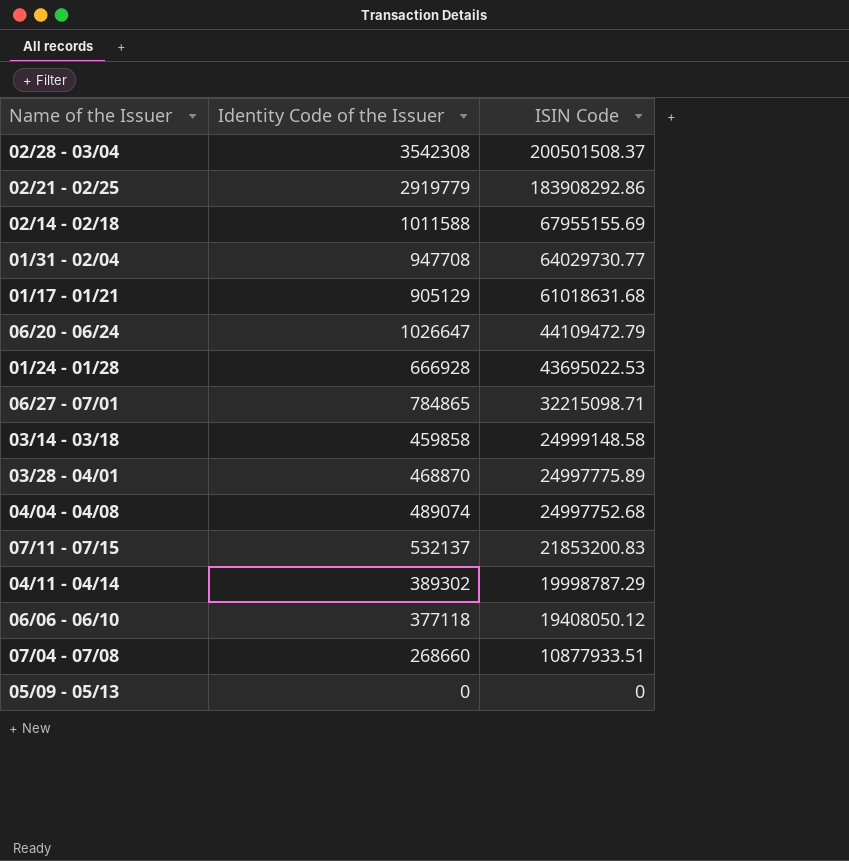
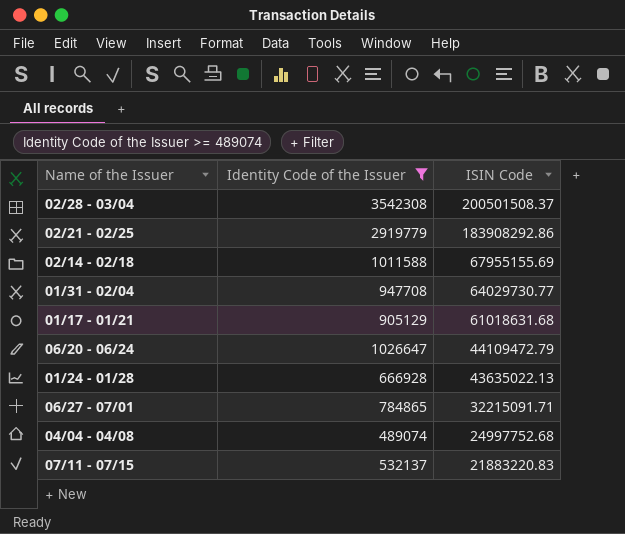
filter: none -> Identity Code of the Issuer >= 489074
01/24 - 01/28 | ISIN Code: 43695022.53 -> 43635022.13
06/27 - 07/01 | ISIN Code: 32215098.71 -> 32215091.71
07/11 - 07/15 | ISIN Code: 21853200.83 -> 21883220.83

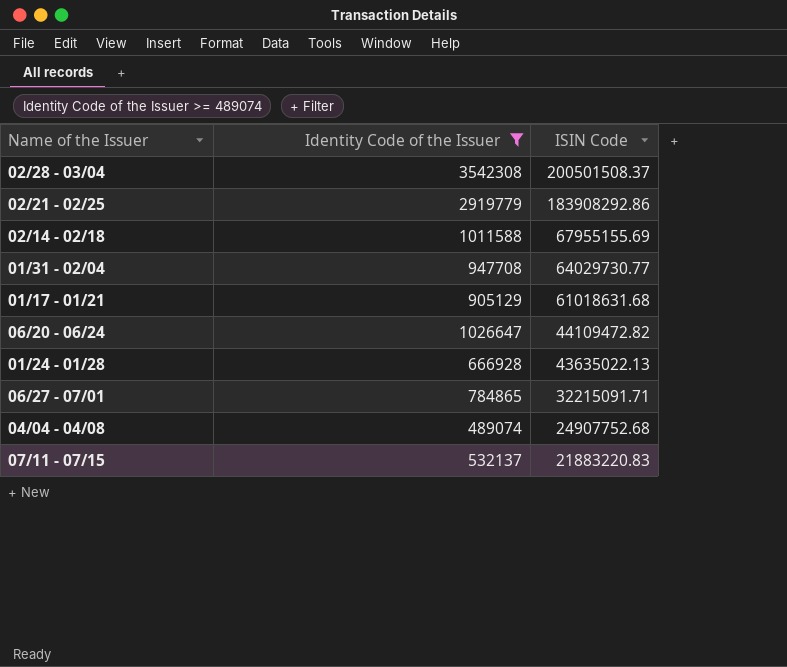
06/20 - 06/24 | ISIN Code: 44109472.79 -> 44109472.82
04/04 - 04/08 | ISIN Code: 24997752.68 -> 24907752.68

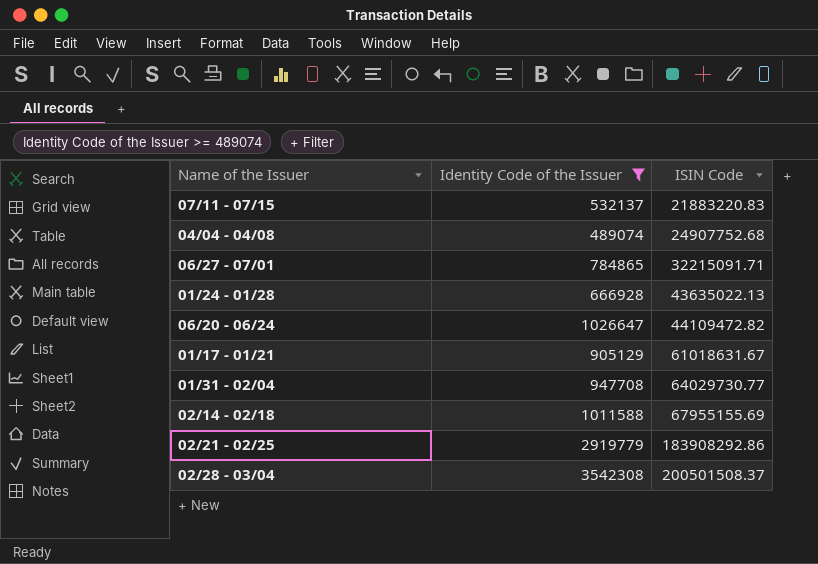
row order: ISIN Code descending -> ISIN Code ascending
01/17 - 01/21 | ISIN Code: 61018631.68 -> 61018631.67

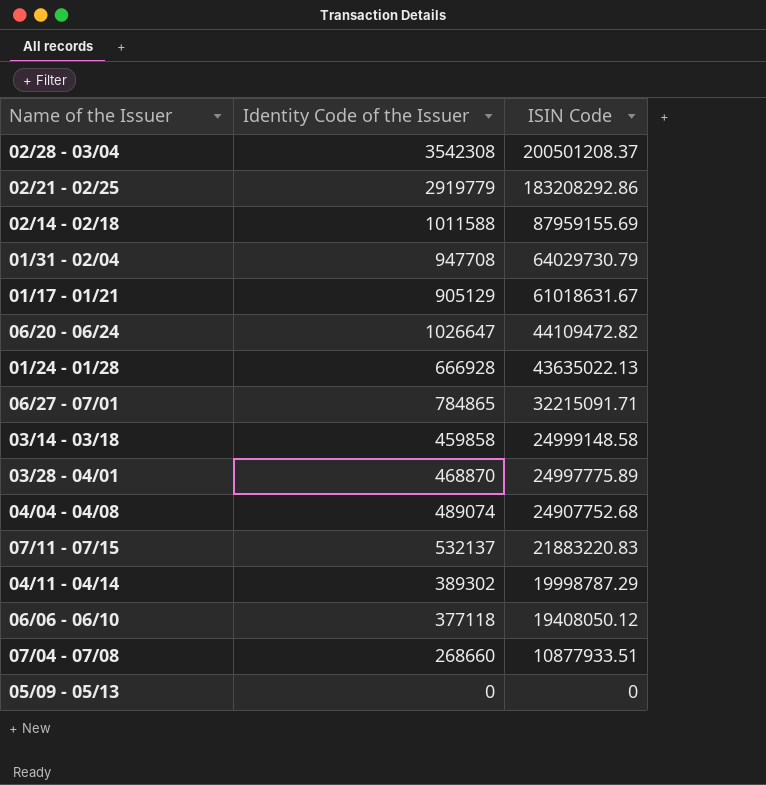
filter: Identity Code of the Issuer >= 489074 -> none
row order: ISIN Code ascending -> ISIN Code descending
02/28 - 03/04 | ISIN Code: 200501508.37 -> 200501208.37
02/21 - 02/25 | ISIN Code: 183908292.86 -> 183208292.86
02/14 - 02/18 | ISIN Code: 67955155.69 -> 87959155.69
01/31 - 02/04 | ISIN Code: 64029730.77 -> 64029730.79

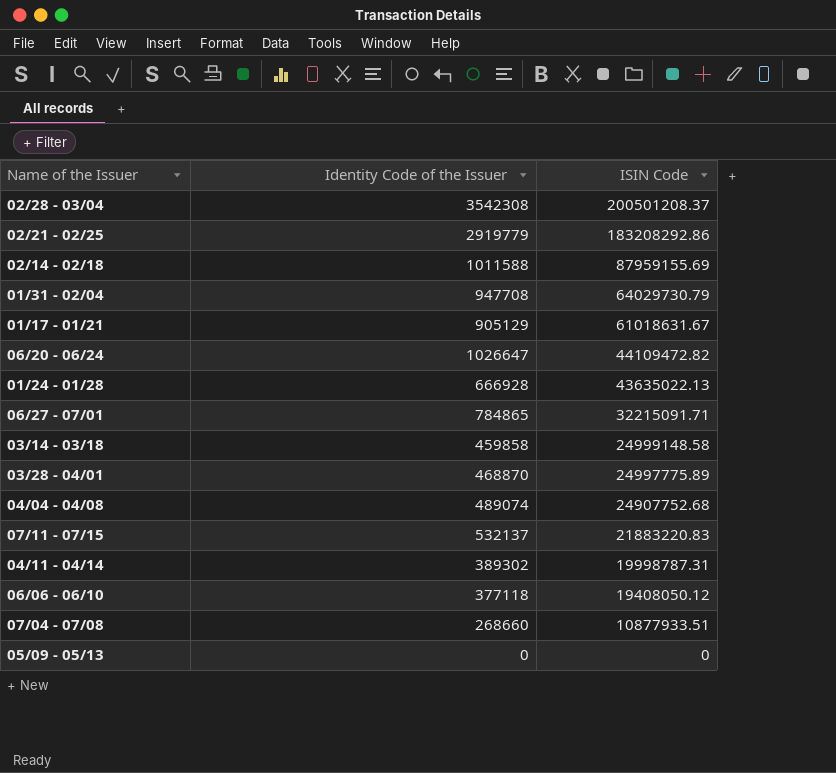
04/11 - 04/14 | ISIN Code: 19998787.29 -> 19998787.31

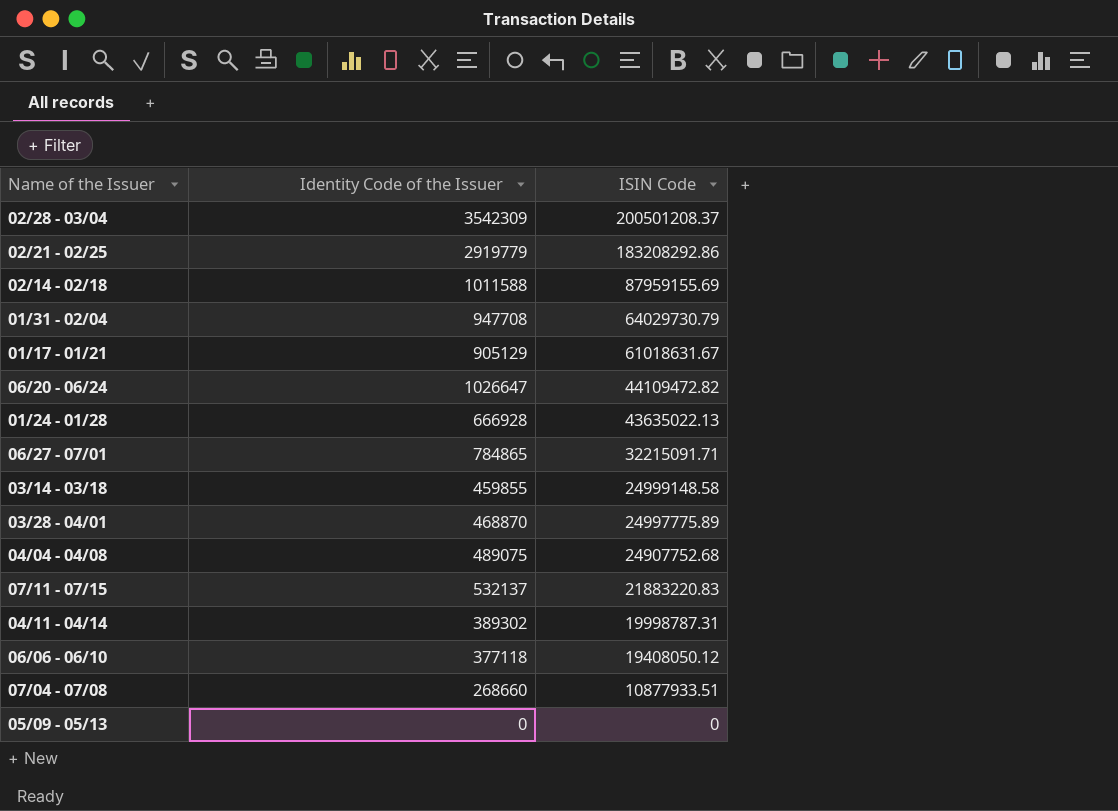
02/28 - 03/04 | Identity Code of the Issuer: 3542308 -> 3542309
03/14 - 03/18 | Identity Code of the Issuer: 459858 -> 459855
04/04 - 04/08 | Identity Code of the Issuer: 489074 -> 489075

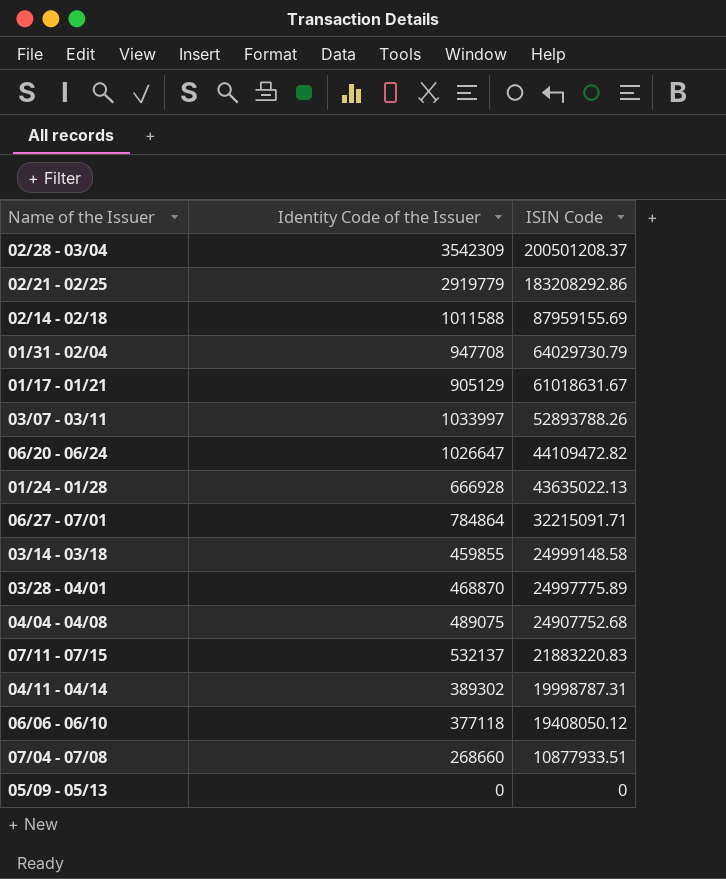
row 03/07 - 03/11: none -> 1033997 | 52893788.26
06/27 - 07/01 | Identity Code of the Issuer: 784865 -> 784864

